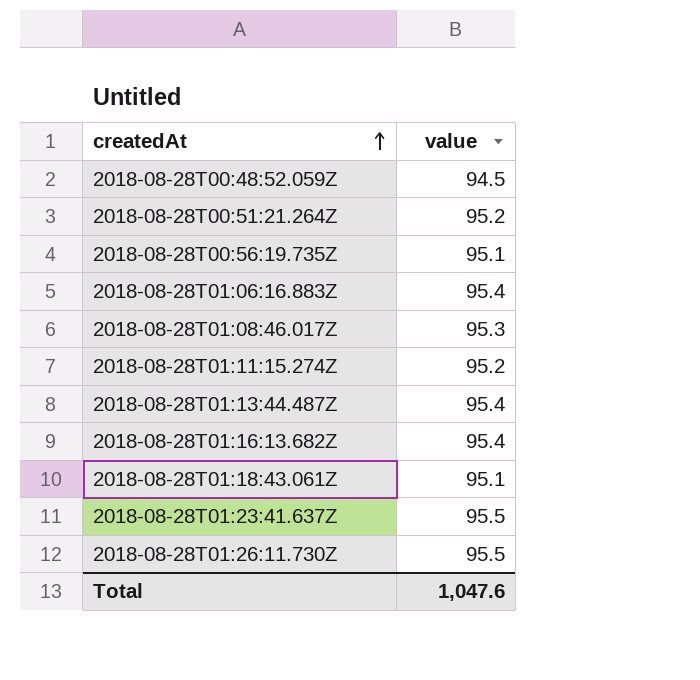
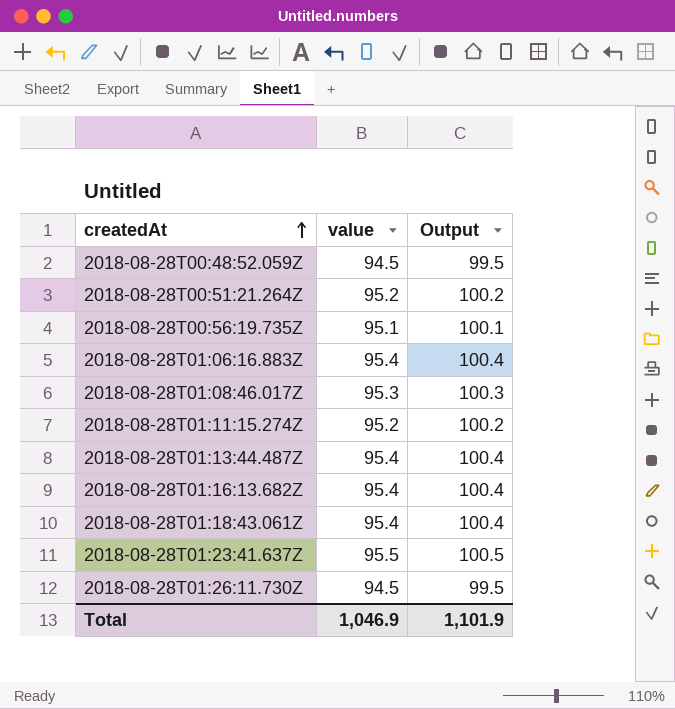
column Output | formula: none -> [value] + 5
2018-08-28T01:18:43.061Z | value: 95.1 -> 95.4
2018-08-28T01:26:11.730Z | value: 95.5 -> 94.5
Total | value: 1,047.6 -> 1,046.9

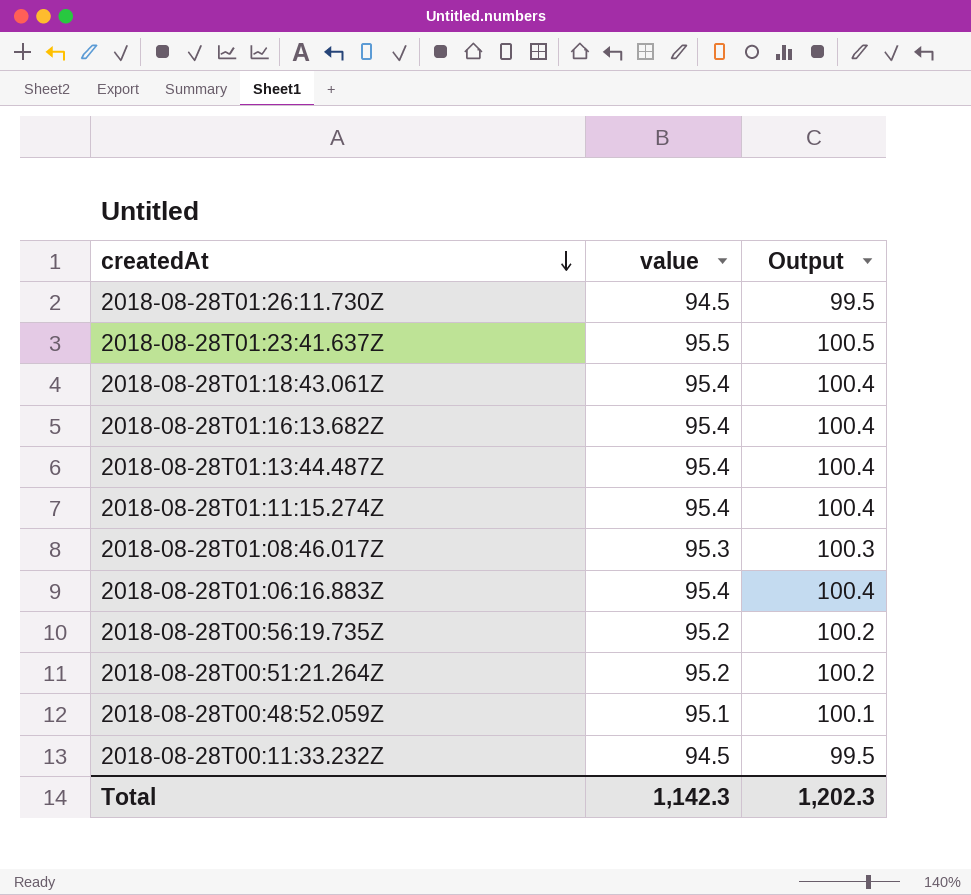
row order: createdAt ascending -> createdAt descending
2018-08-28T01:11:15.274Z | value: 95.2 -> 95.4
2018-08-28T01:11:15.274Z | Output: 100.2 -> 100.4
2018-08-28T00:56:19.735Z | value: 95.1 -> 95.2
2018-08-28T00:56:19.735Z | Output: 100.1 -> 100.2
2018-08-28T00:48:52.059Z | value: 94.5 -> 95.1
2018-08-28T00:48:52.059Z | Output: 99.5 -> 100.1
row 2018-08-28T00:11:33.232Z: none -> 94.5 | 99.5
Total | value: 1,046.9 -> 1,142.3
Total | Output: 1,101.9 -> 1,202.3

